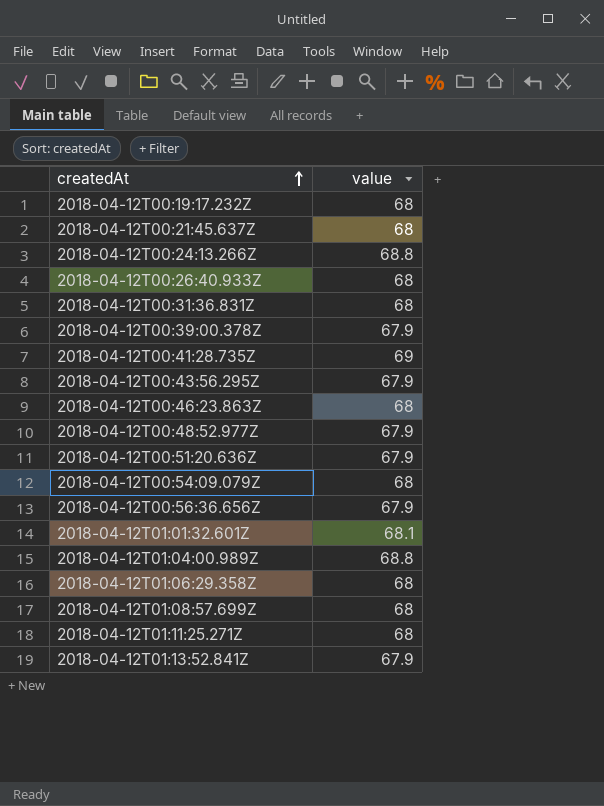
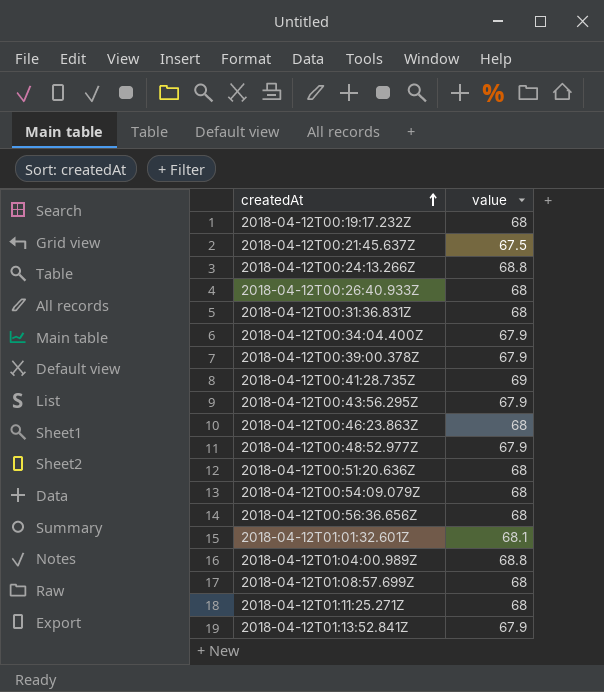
row 2018-04-12T01:06:29.358Z: 68 -> none
2018-04-12T00:21:45.637Z | value: 68 -> 67.5
row 2018-04-12T00:34:04.400Z: none -> 67.9
2018-04-12T00:51:20.636Z | value: 67.9 -> 68
2018-04-12T00:56:36.656Z | value: 67.9 -> 68

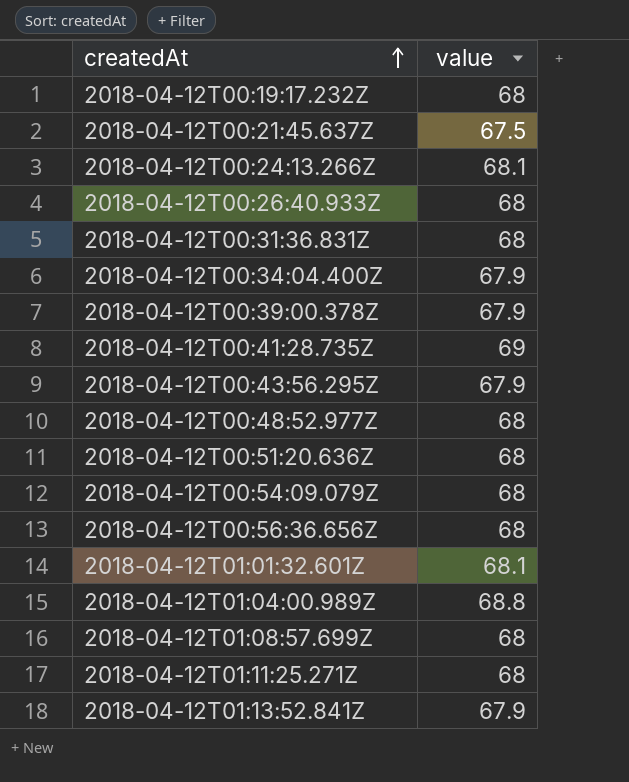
row 2018-04-12T00:46:23.863Z: 68 -> none
2018-04-12T00:24:13.266Z | value: 68.8 -> 68.1
2018-04-12T00:48:52.977Z | value: 67.9 -> 68

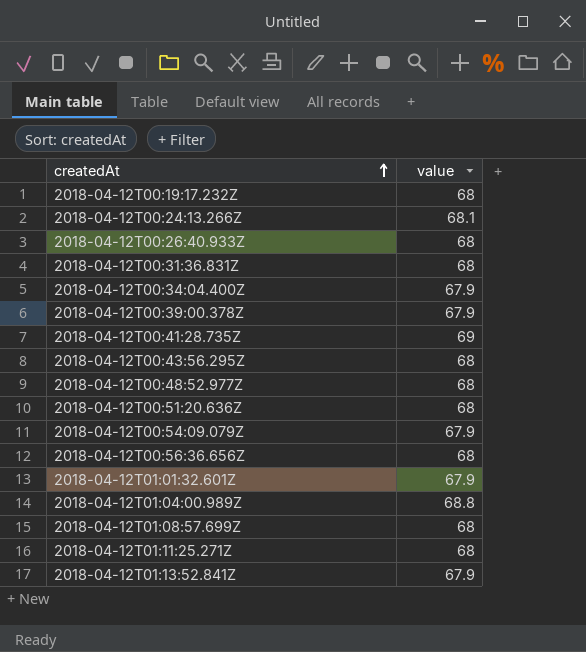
row 2018-04-12T00:21:45.637Z: 67.5 -> none
2018-04-12T00:43:56.295Z | value: 67.9 -> 68
2018-04-12T00:54:09.079Z | value: 68 -> 67.9
2018-04-12T01:01:32.601Z | value: 68.1 -> 67.9

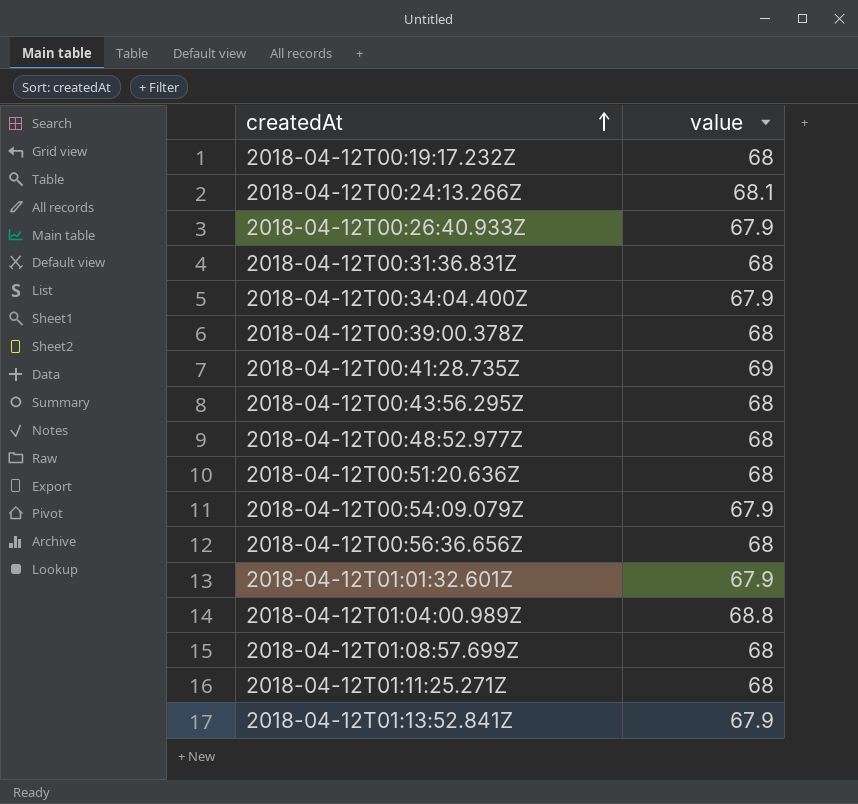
2018-04-12T00:26:40.933Z | value: 68 -> 67.9
2018-04-12T00:39:00.378Z | value: 67.9 -> 68

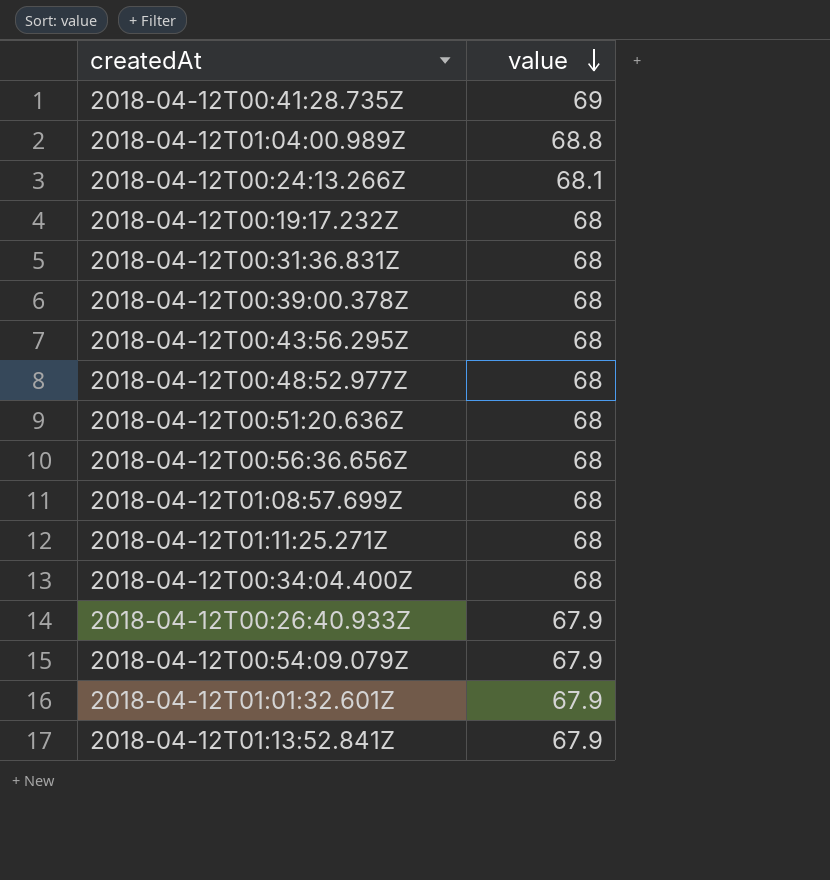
row order: createdAt ascending -> value descending
2018-04-12T00:34:04.400Z | value: 67.9 -> 68

